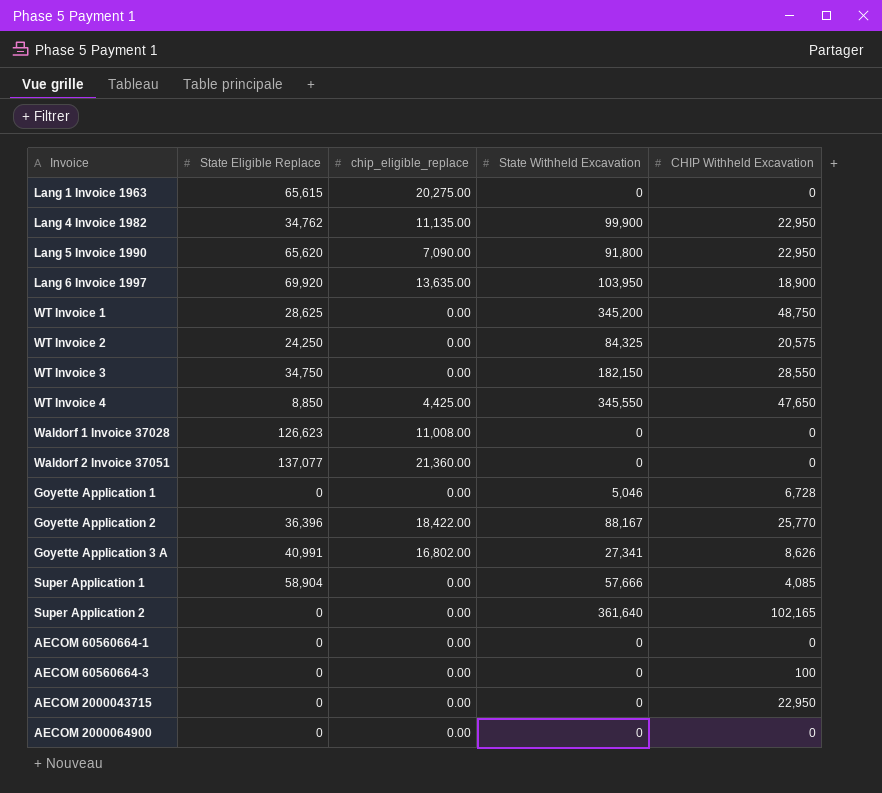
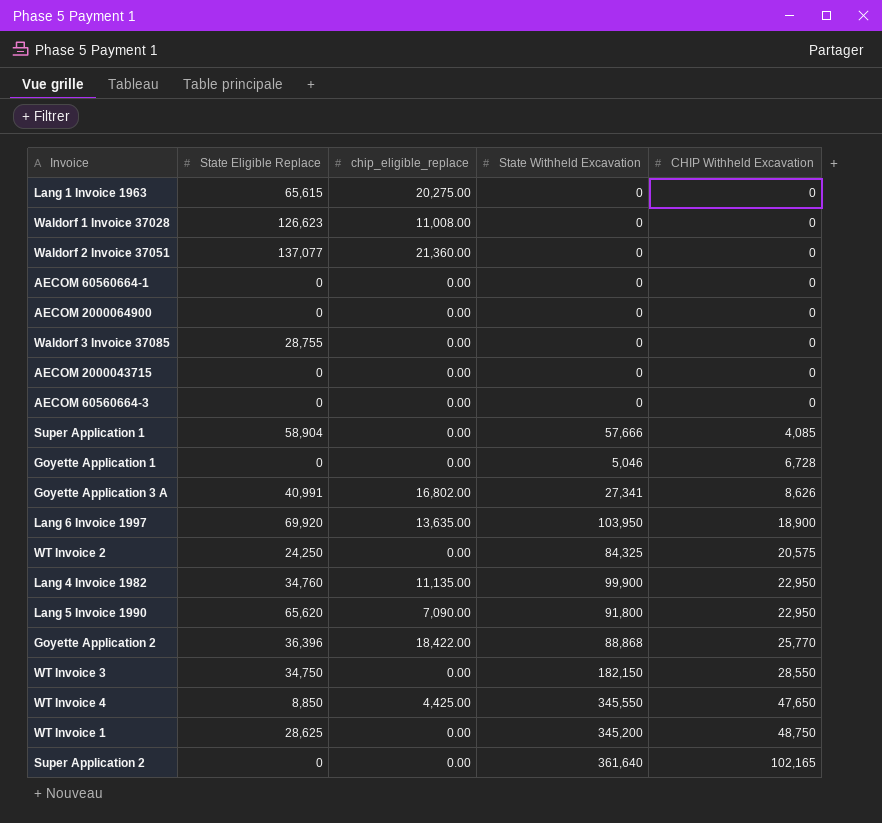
row order: none -> CHIP Withheld Excavation ascending
row Waldorf 3 Invoice 37085: none -> 28,755 | 0.00 | 0 | 0
AECOM 2000043715 | CHIP Withheld Excavation: 22,950 -> 0
AECOM 60560664-3 | CHIP Withheld Excavation: 100 -> 0
Lang 4 Invoice 1982 | State Eligible Replace: 34,762 -> 34,760
Goyette Application 2 | State Withheld Excavation: 88,167 -> 88,868

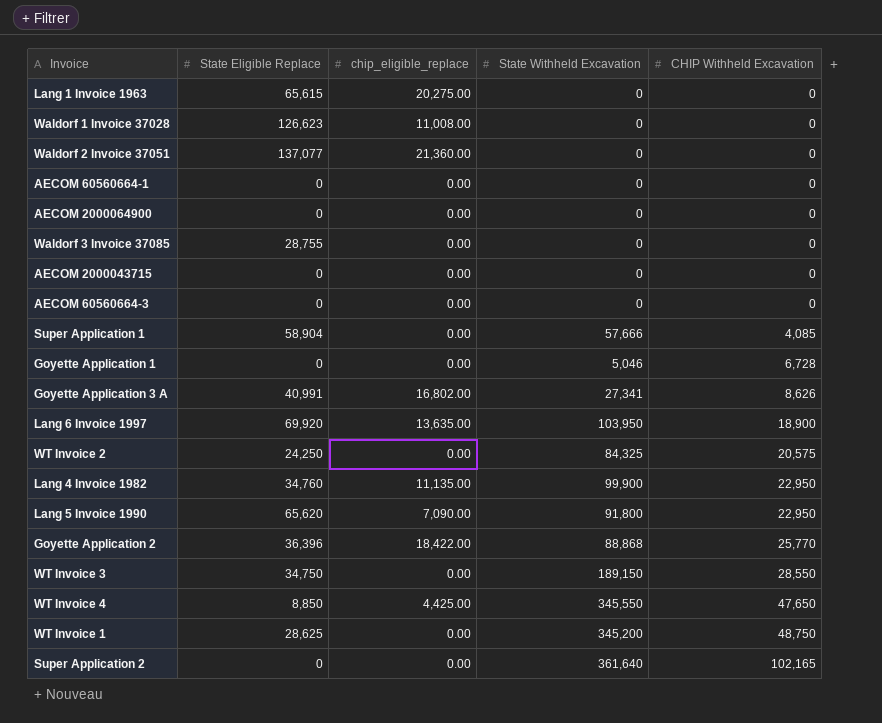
WT Invoice 3 | State Withheld Excavation: 182,150 -> 189,150

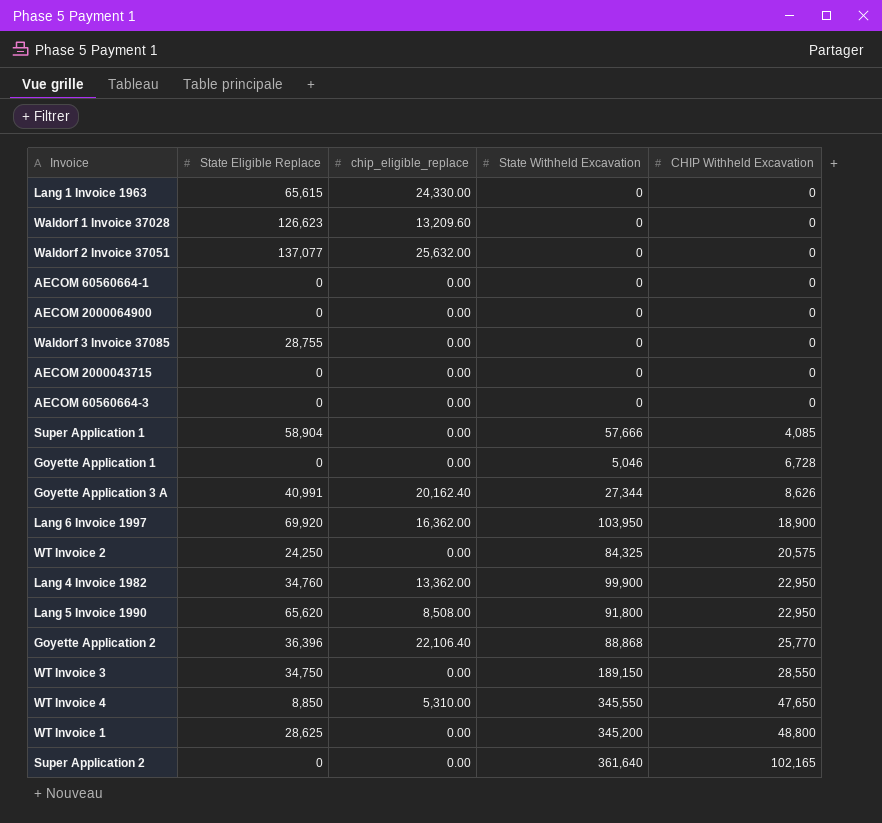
Lang 1 Invoice 1963 | chip_eligible_replace: 20,275.00 -> 24,330.00
Waldorf 1 Invoice 37028 | chip_eligible_replace: 11,008.00 -> 13,209.60
Waldorf 2 Invoice 37051 | chip_eligible_replace: 21,360.00 -> 25,632.00
Goyette Application 3 A | chip_eligible_replace: 16,802.00 -> 20,162.40
Goyette Application 3 A | State Withheld Excavation: 27,341 -> 27,344
Lang 6 Invoice 1997 | chip_eligible_replace: 13,635.00 -> 16,362.00
Lang 4 Invoice 1982 | chip_eligible_replace: 11,135.00 -> 13,362.00
Lang 5 Invoice 1990 | chip_eligible_replace: 7,090.00 -> 8,508.00
Goyette Application 2 | chip_eligible_replace: 18,422.00 -> 22,106.40
WT Invoice 4 | chip_eligible_replace: 4,425.00 -> 5,310.00
WT Invoice 1 | CHIP Withheld Excavation: 48,750 -> 48,800

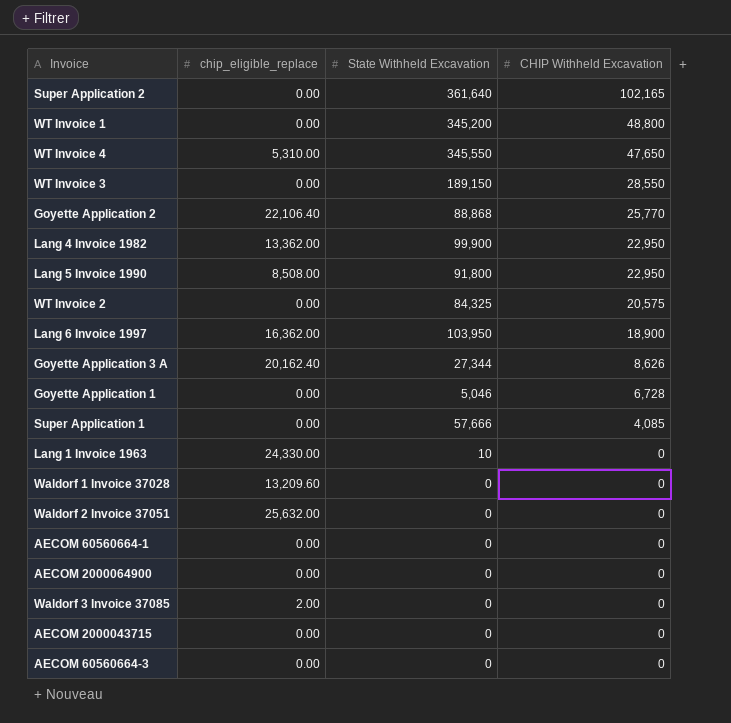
row order: CHIP Withheld Excavation ascending -> CHIP Withheld Excavation descending
column State Eligible Replace | position: 2 -> none
Lang 1 Invoice 1963 | State Withheld Excavation: 0 -> 10
Waldorf 3 Invoice 37085 | chip_eligible_replace: 0.00 -> 2.00

